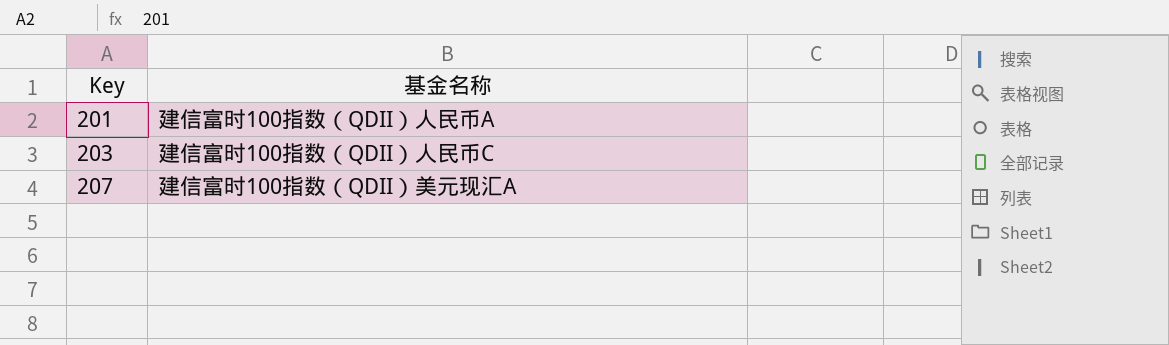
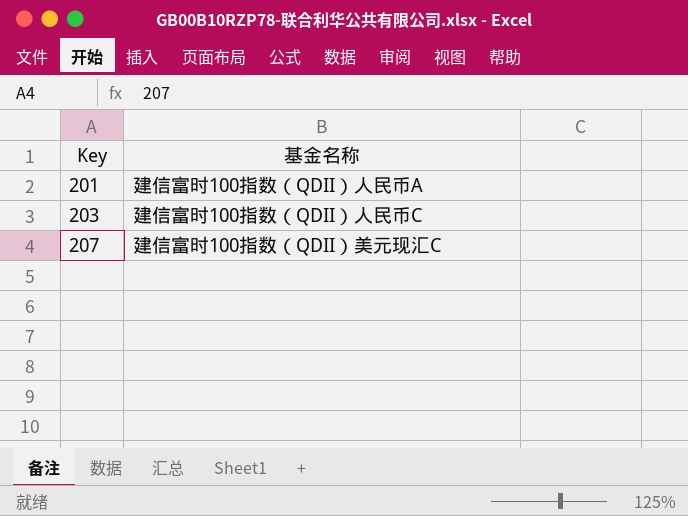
207 | 基金名称: 建信富时100指数（QDII）美元现汇A -> 建信富时100指数（QDII）美元现汇C

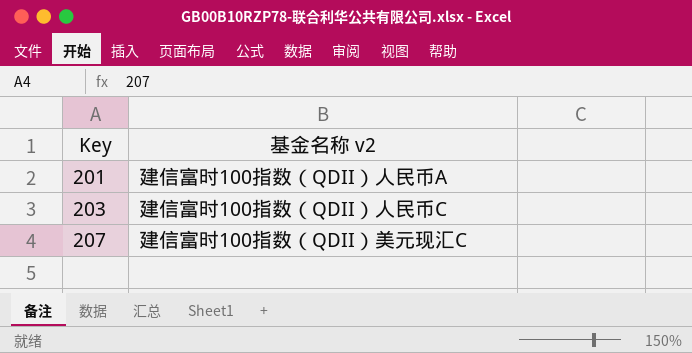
column name: 基金名称 -> 基金名称 v2

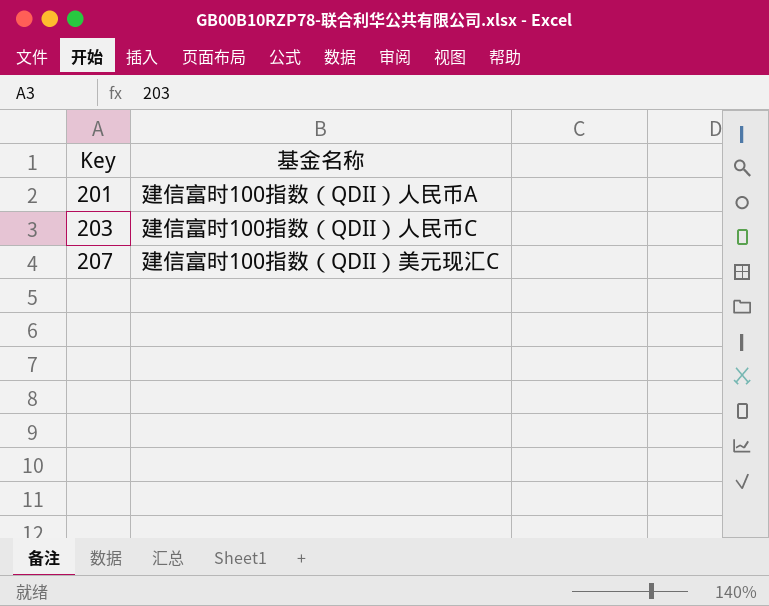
column name: 基金名称 v2 -> 基金名称

